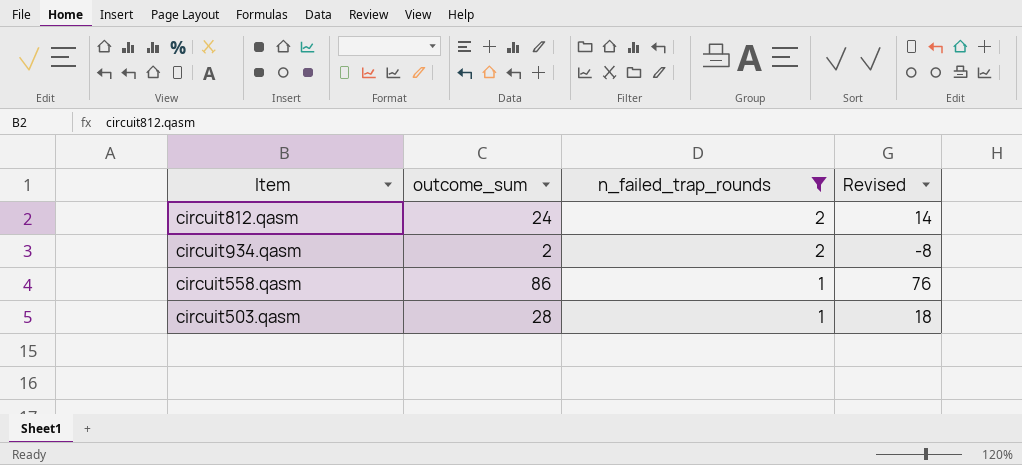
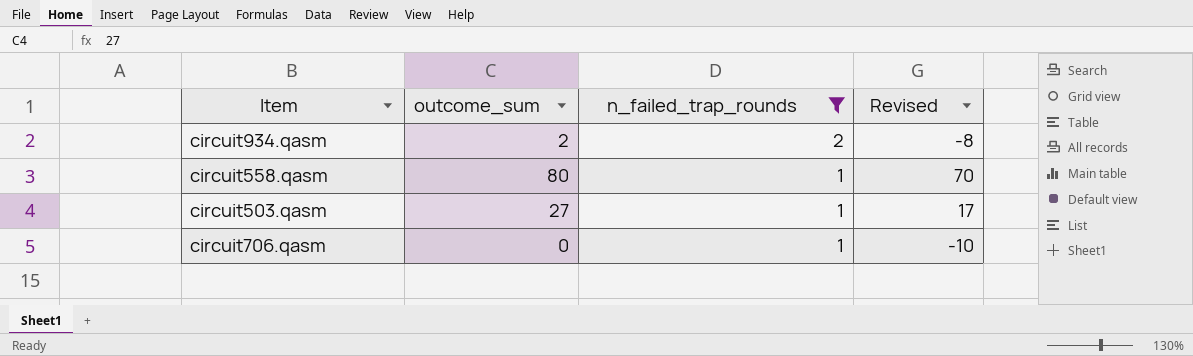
row circuit812.qasm: 24 | 2 | 14 -> none
circuit558.qasm | outcome_sum: 86 -> 80
circuit558.qasm | Revised: 76 -> 70
circuit503.qasm | outcome_sum: 28 -> 27
circuit503.qasm | Revised: 18 -> 17
row circuit706.qasm: none -> 0 | 1 | -10

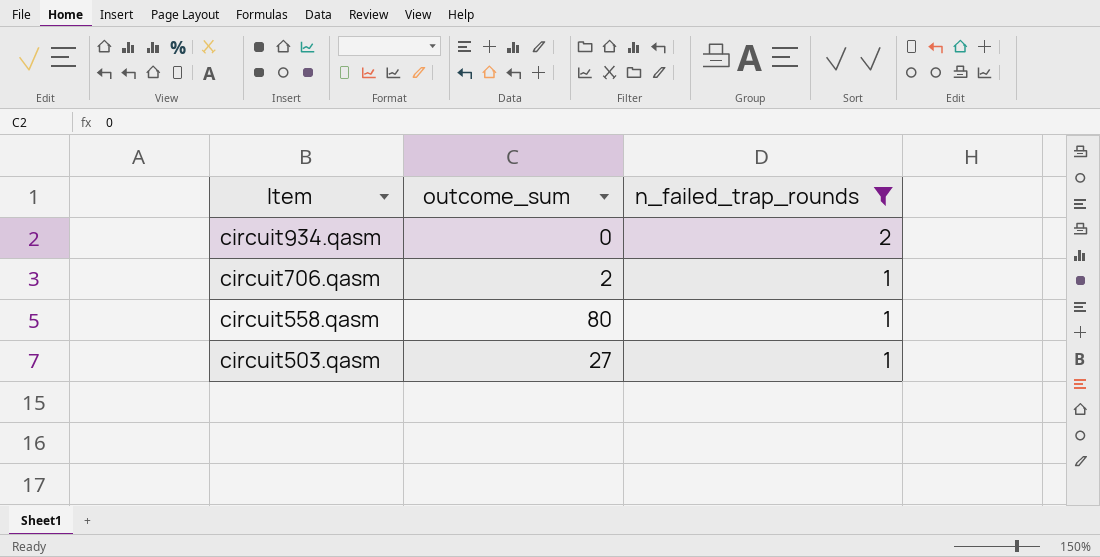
row order: n_failed_trap_rounds descending -> Item descending
column Revised | formula: [outcome_sum] - 10 -> none
circuit934.qasm | outcome_sum: 2 -> 0
circuit706.qasm | outcome_sum: 0 -> 2

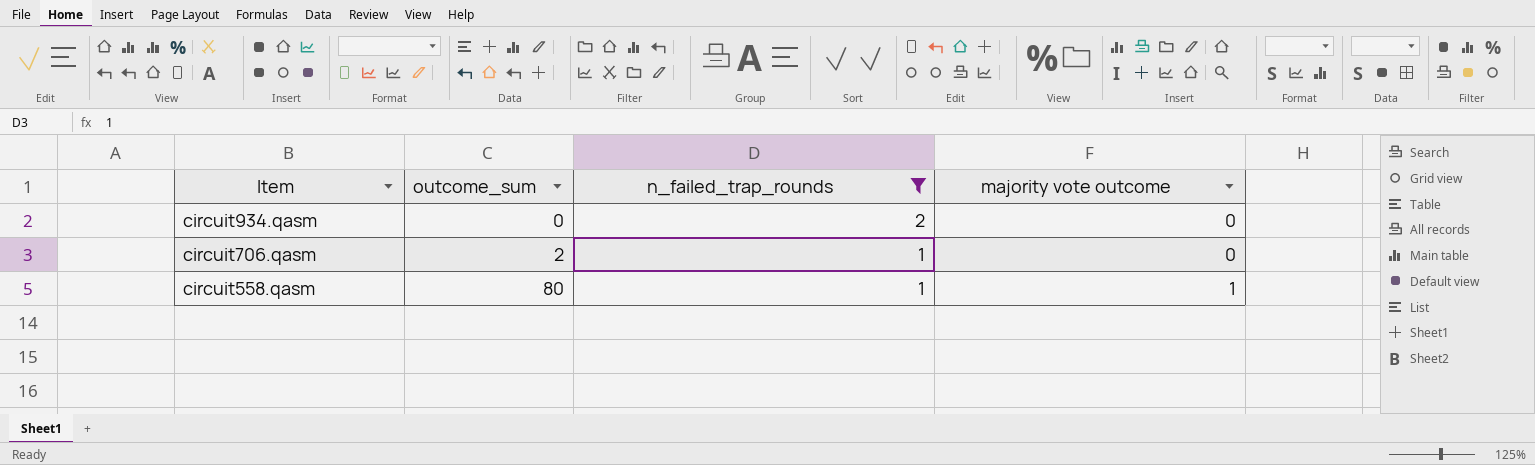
column majority vote outcome | position: none -> 4
row circuit503.qasm: 27 | 1 -> none

